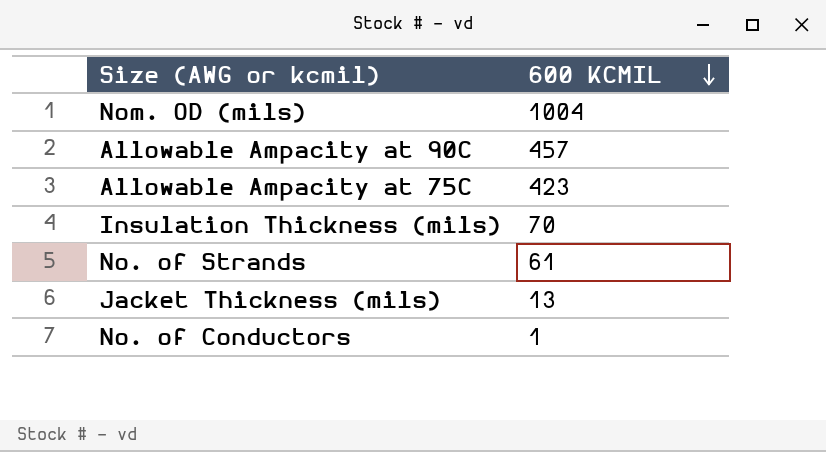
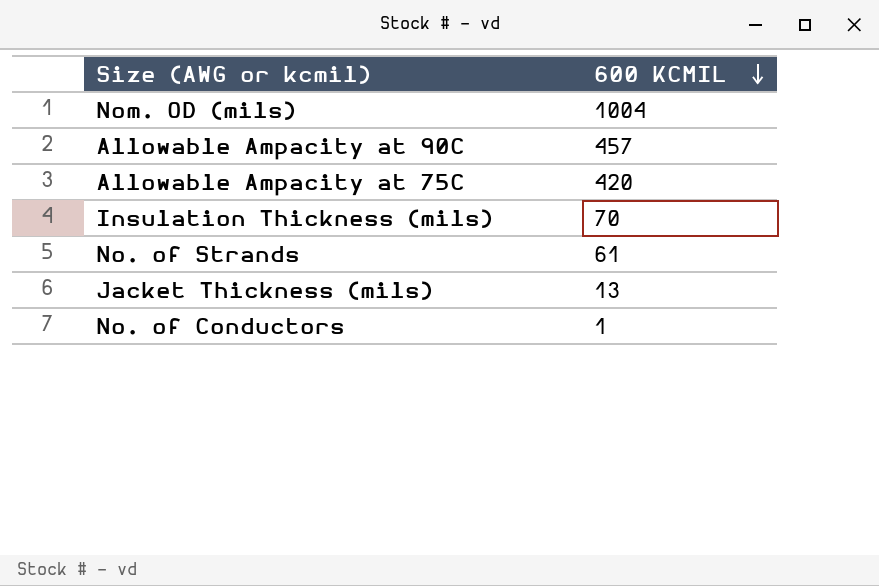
Allowable Ampacity at 75C | 600 KCMIL: 423 -> 420

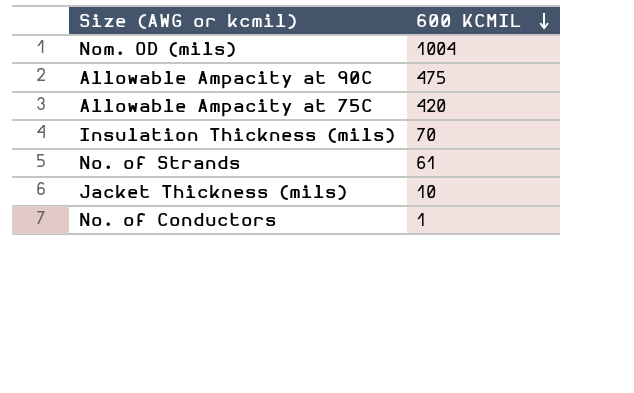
Allowable Ampacity at 90C | 600 KCMIL: 457 -> 475
Jacket Thickness (mils) | 600 KCMIL: 13 -> 10

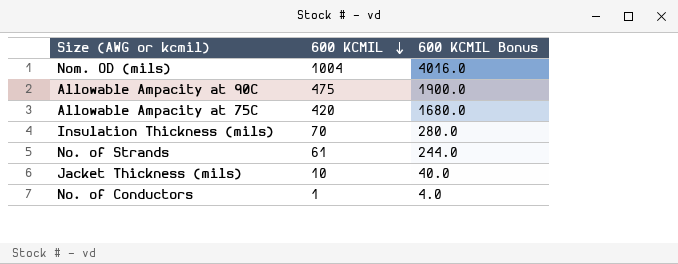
column 600 KCMIL Bonus | formula: none -> [600 KCMIL] * 4

